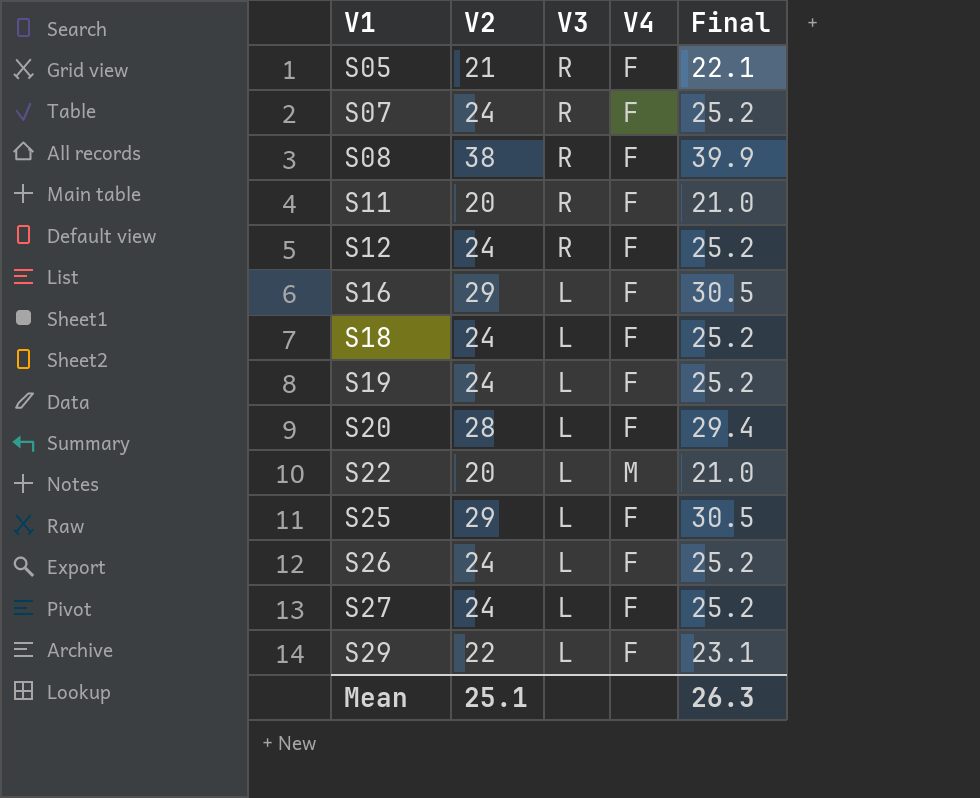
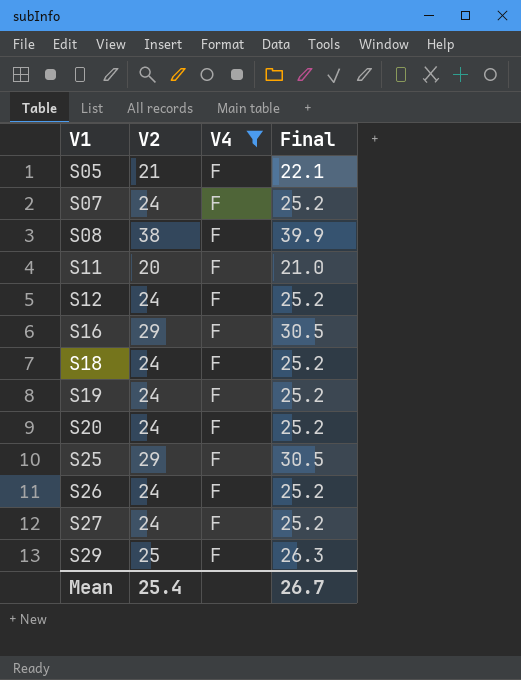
filter: none -> V4 = F
column V3 | position: 3 -> none
S20 | V2: 28 -> 24
S20 | Final: 29.4 -> 25.2
S29 | V2: 22 -> 25
S29 | Final: 23.1 -> 26.3
Mean | V2: 25.1 -> 25.4
Mean | Final: 26.3 -> 26.7

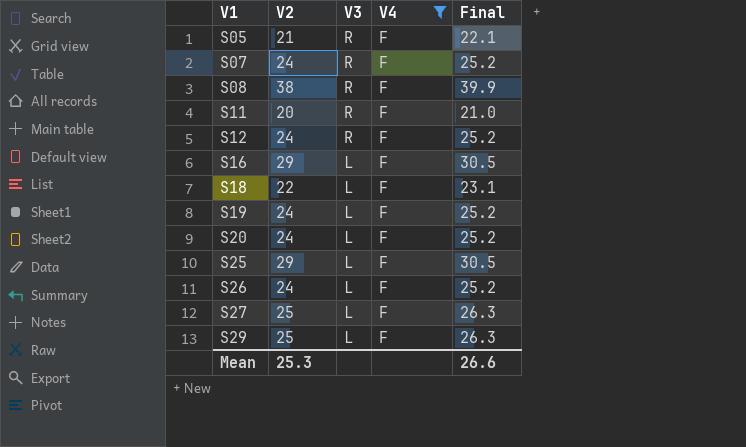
column V3 | position: none -> 3
S18 | V2: 24 -> 22
S18 | Final: 25.2 -> 23.1
S27 | V2: 24 -> 25
S27 | Final: 25.2 -> 26.3
Mean | V2: 25.4 -> 25.3
Mean | Final: 26.7 -> 26.6

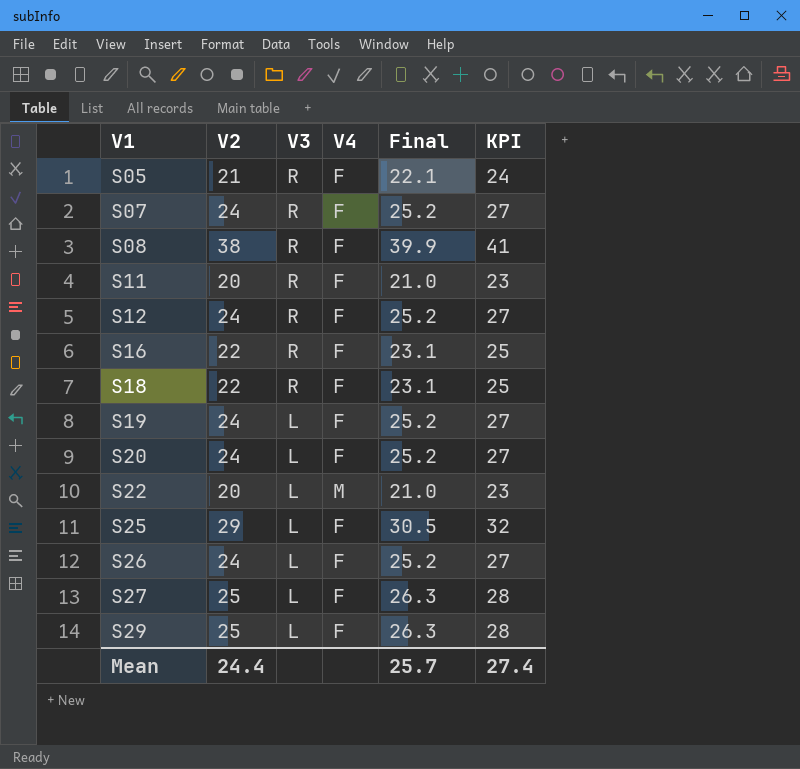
filter: V4 = F -> none
column KPI | formula: none -> [V2] + 3
S16 | V2: 29 -> 22
S16 | V3: L -> R
S16 | Final: 30.5 -> 23.1
S18 | V3: L -> R
Mean | V2: 25.3 -> 24.4
Mean | Final: 26.6 -> 25.7

